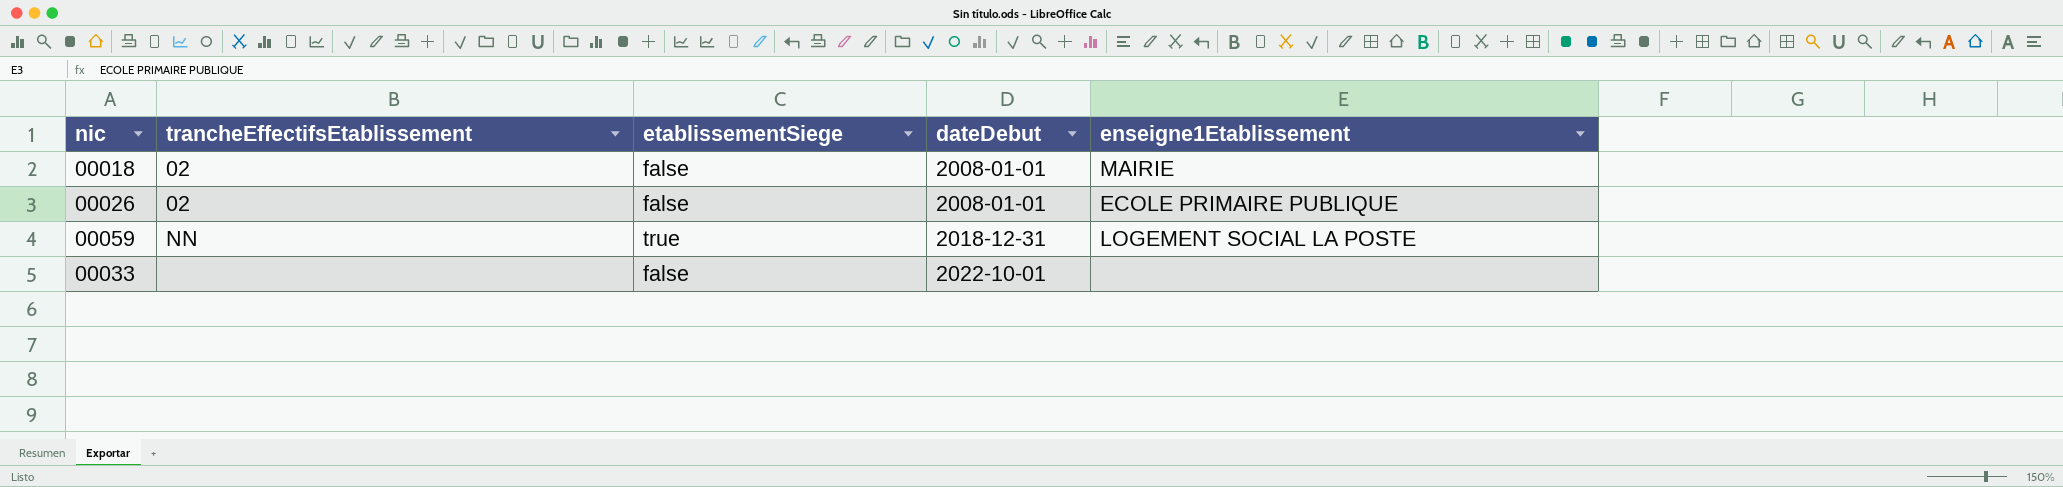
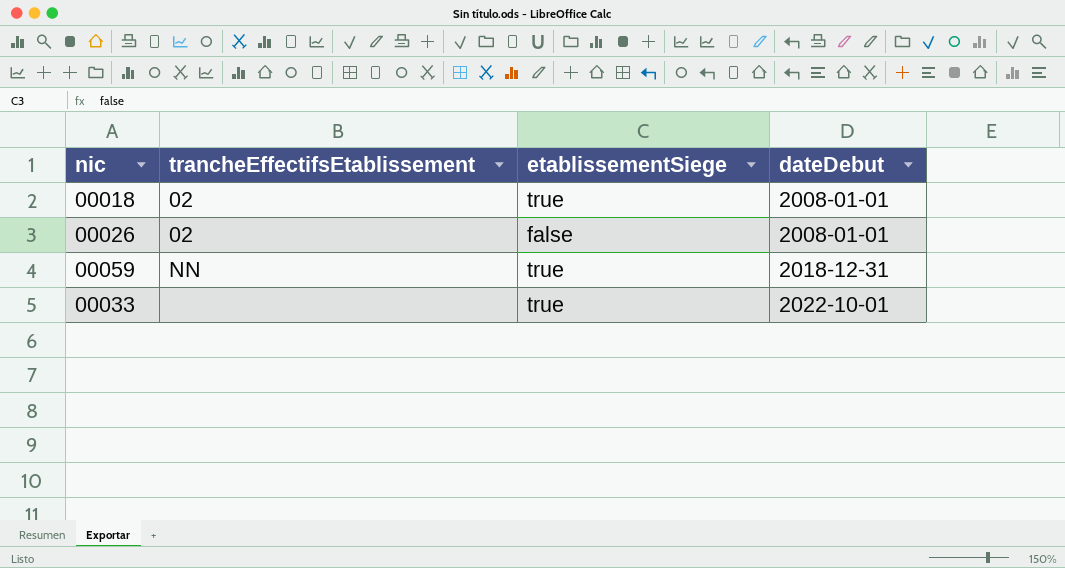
column enseigne1Etablissement | position: 5 -> none
00018 | etablissementSiege: false -> true
00033 | etablissementSiege: false -> true

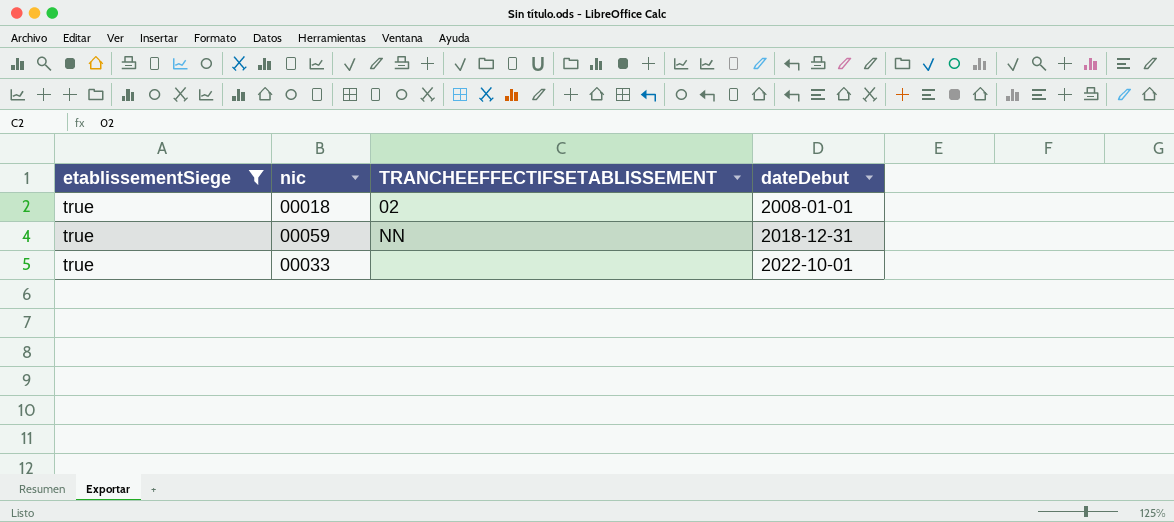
filter: none -> etablissementSiege = true
column etablissementSiege | position: 3 -> 1
column name: trancheEffectifsEtablissement -> TRANCHEEFFECTIFSETABLISSEMENT

